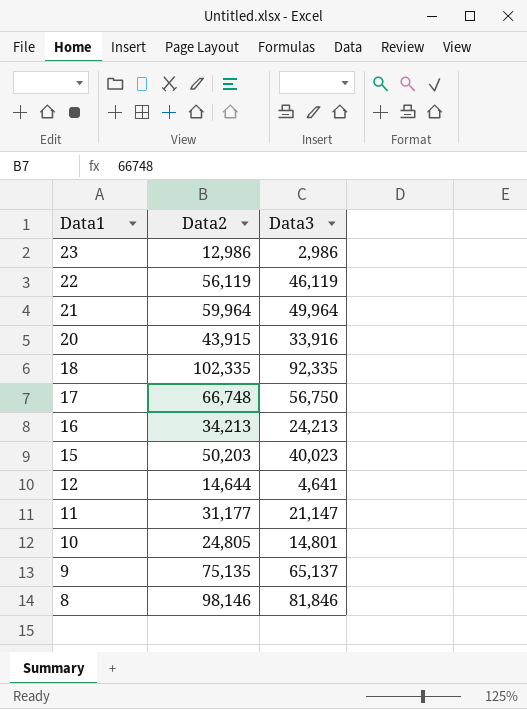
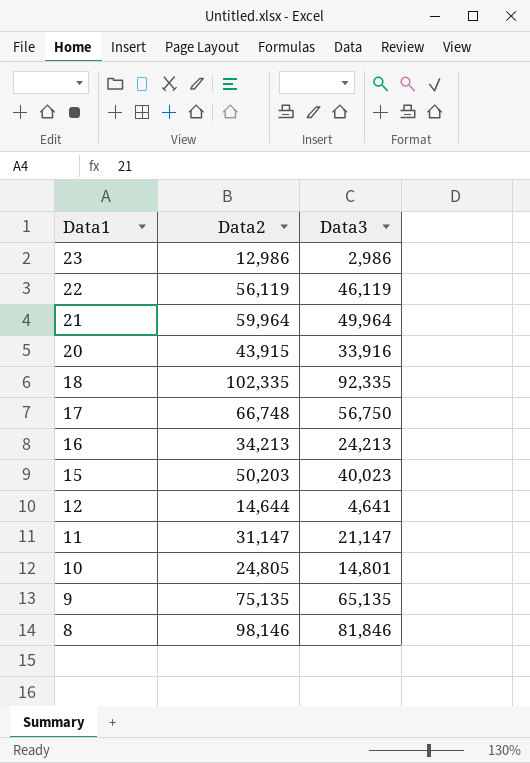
11 | Data2: 31,177 -> 31,147
9 | Data3: 65,137 -> 65,135

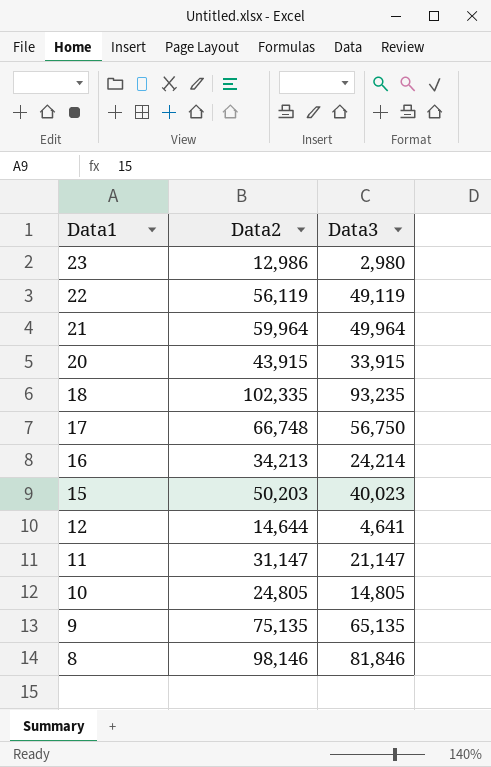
23 | Data3: 2,986 -> 2,980
22 | Data3: 46,119 -> 49,119
20 | Data3: 33,916 -> 33,915
18 | Data3: 92,335 -> 93,235
16 | Data3: 24,213 -> 24,214
10 | Data3: 14,801 -> 14,805

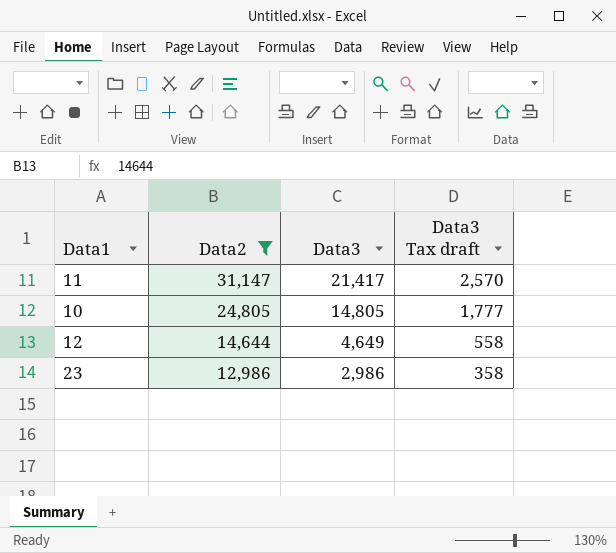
filter: none -> Data2 <= 31,147
row order: Data1 descending -> Data2 descending
column Data3 Tax draft | formula: none -> [Data3] * 0.12
11 | Data3: 21,147 -> 21,417
12 | Data3: 4,641 -> 4,649
23 | Data3: 2,980 -> 2,986

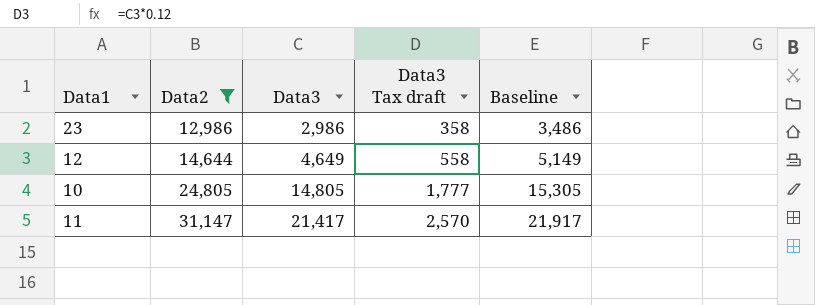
row order: Data2 descending -> Data2 ascending
column Baseline | formula: none -> [Data3] + 500

